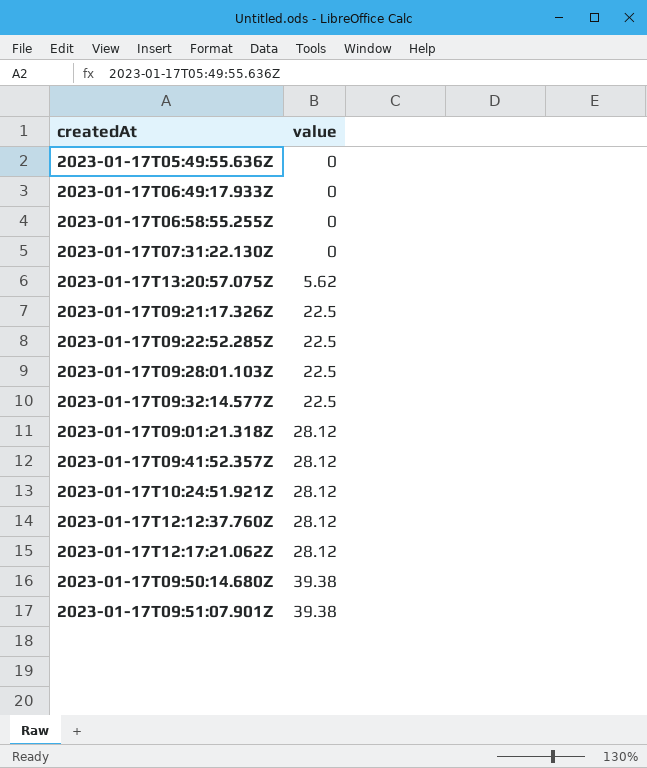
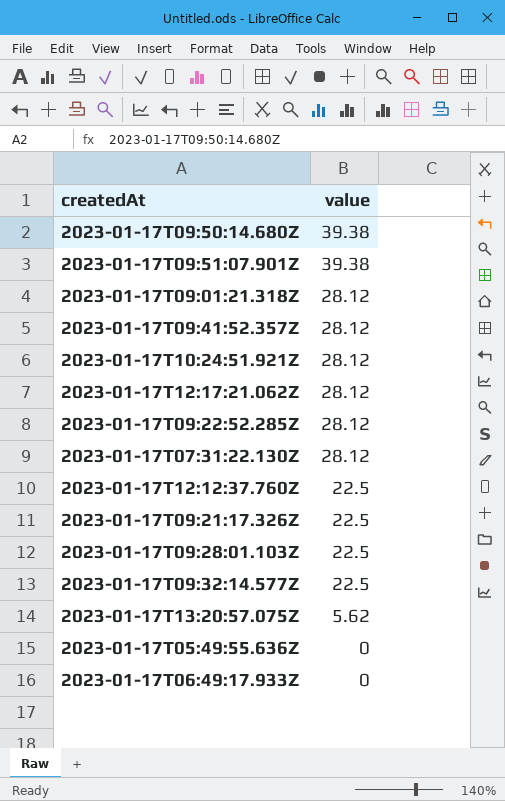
row order: value ascending -> value descending
row 2023-01-17T06:58:55.255Z: 0 -> none
2023-01-17T09:22:52.285Z | value: 22.5 -> 28.12
2023-01-17T07:31:22.130Z | value: 0 -> 28.12
2023-01-17T12:12:37.760Z | value: 28.12 -> 22.5

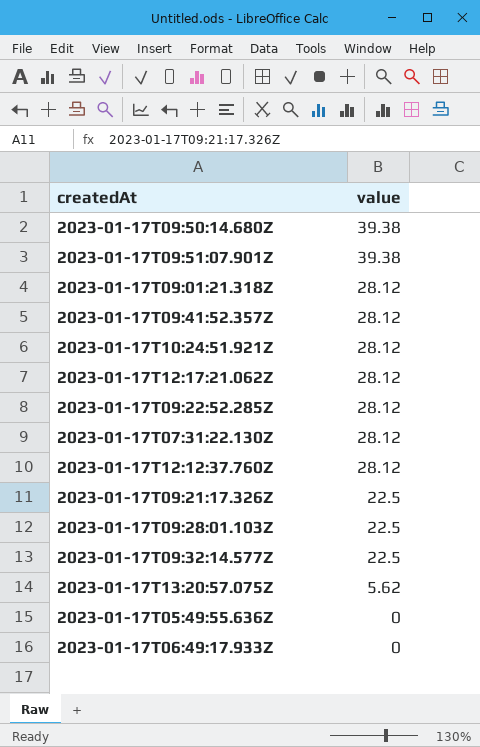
2023-01-17T12:12:37.760Z | value: 22.5 -> 28.12

